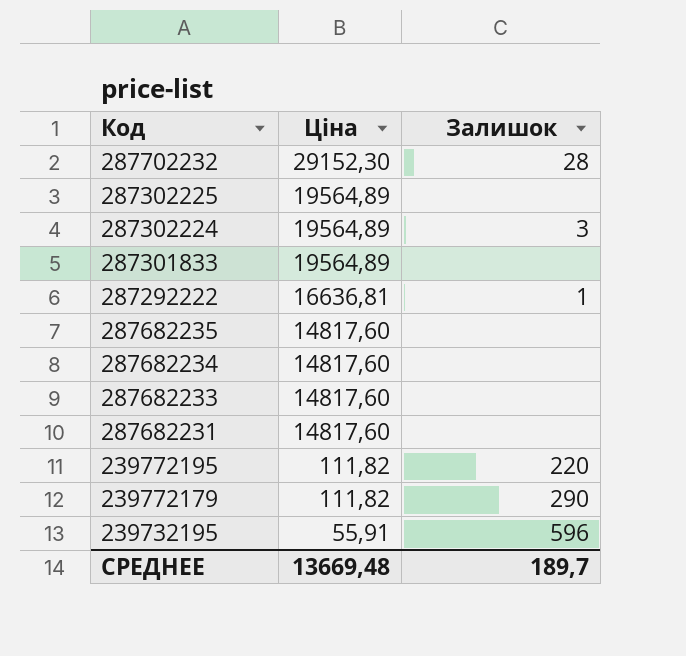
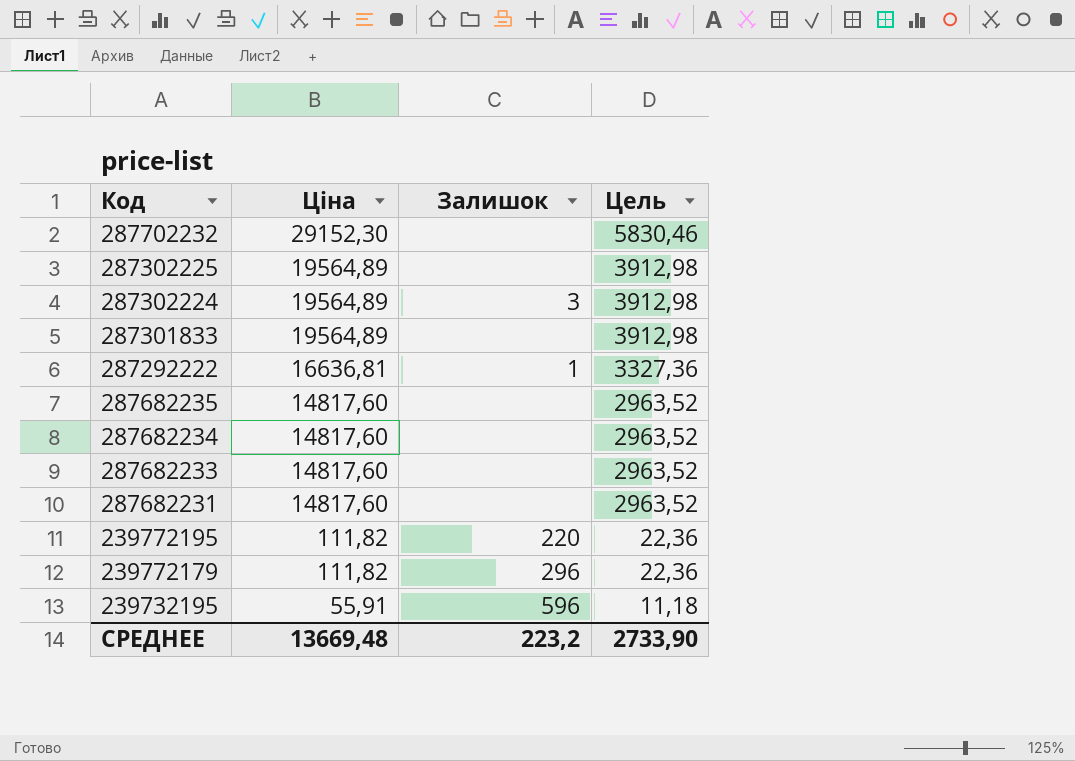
column Цель | formula: none -> [Ціна] * 0,2
287702232 | Залишок: 28 -> none
239772179 | Залишок: 290 -> 296
СРЕДНЕЕ | Залишок: 189,7 -> 223,2

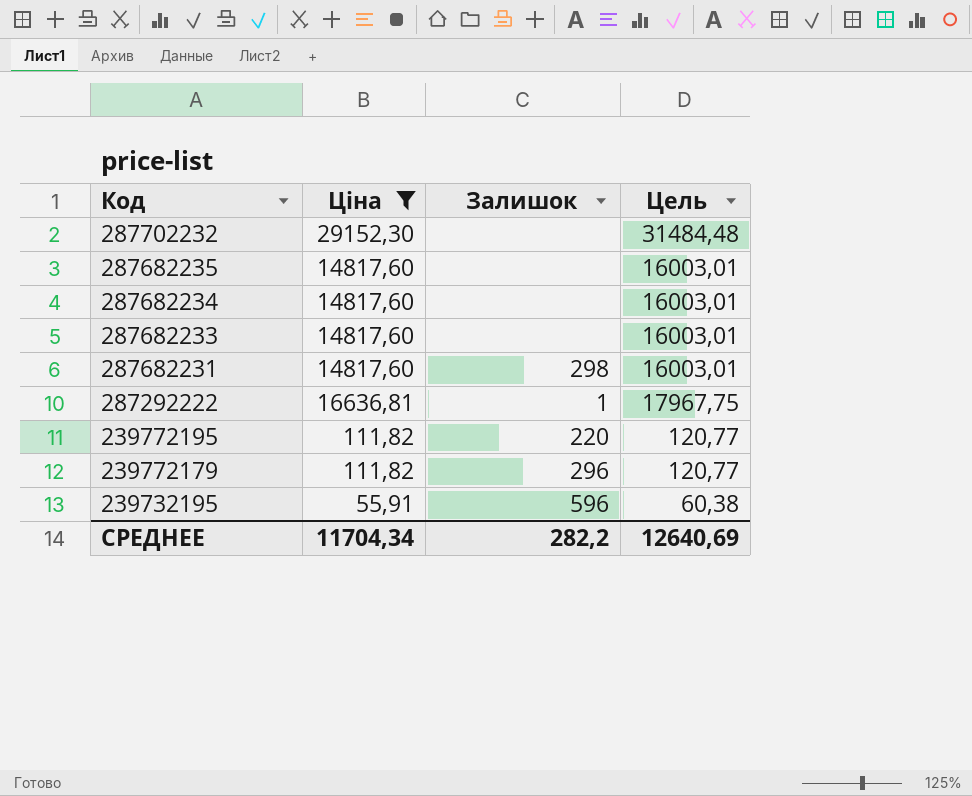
filter: none -> Ціна != 19564,89
row order: Ціна descending -> Код descending
column Цель | formula: [Ціна] * 0,2 -> [Ціна] * 1,08
287682231 | Залишок: none -> 298
СРЕДНЕЕ | Ціна: 13669,48 -> 11704,34
СРЕДНЕЕ | Залишок: 223,2 -> 282,2
СРЕДНЕЕ | Цель: 2733,90 -> 12640,69

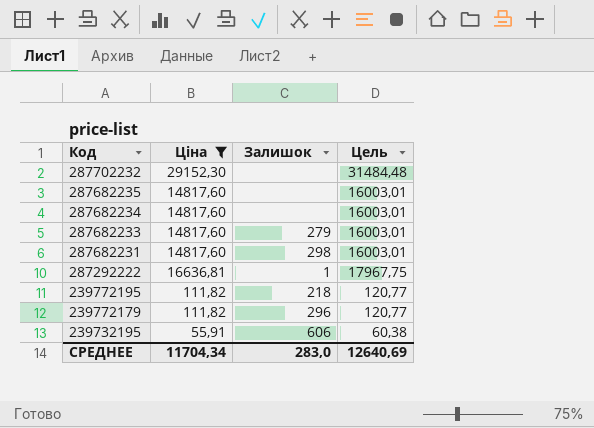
287682233 | Залишок: none -> 279
239772195 | Залишок: 220 -> 218
239732195 | Залишок: 596 -> 606
СРЕДНЕЕ | Залишок: 282,2 -> 283,0

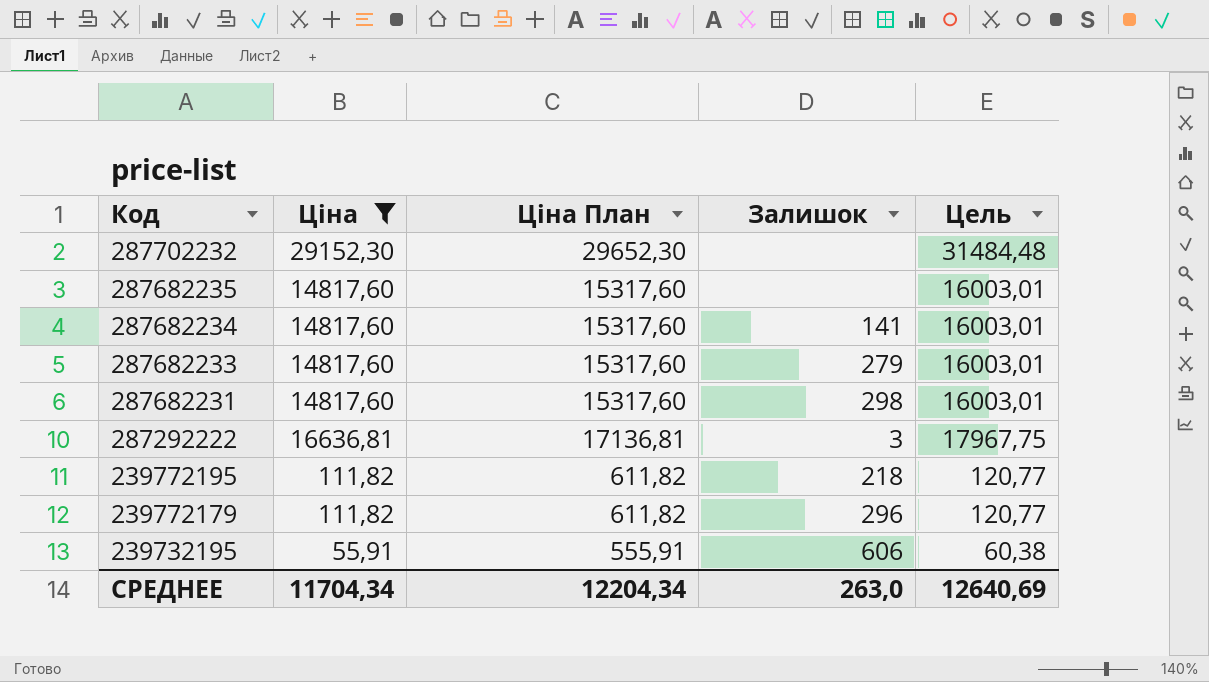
column Ціна План | formula: none -> [Ціна] + 500
287682234 | Залишок: none -> 141
287292222 | Залишок: 1 -> 3
СРЕДНЕЕ | Залишок: 283,0 -> 263,0

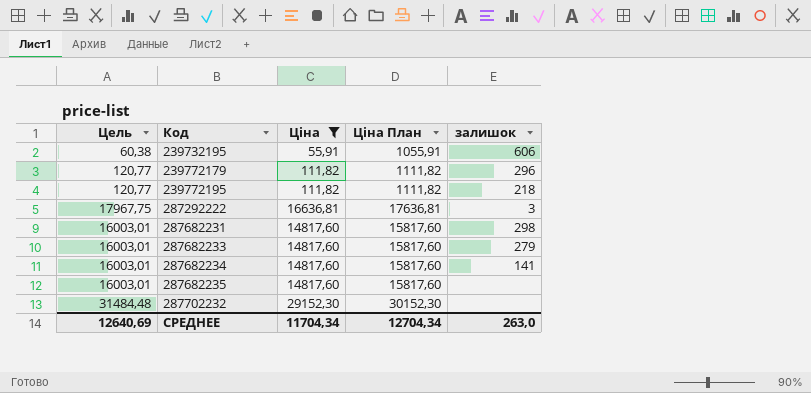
row order: Код descending -> Код ascending
column Цель | position: 5 -> 1
column Ціна План | formula: [Ціна] + 500 -> [Ціна] + 1000
column name: Залишок -> залишок
СРЕДНЕЕ | Ціна План: 12204,34 -> 12704,34

